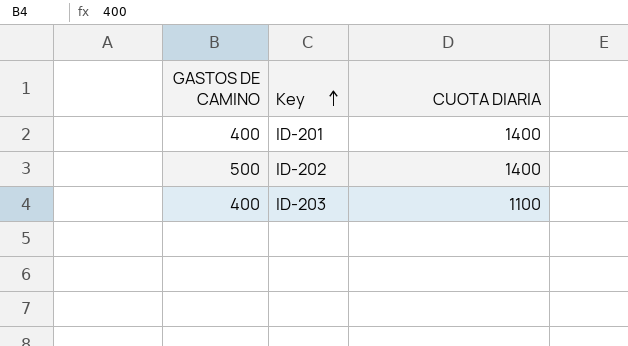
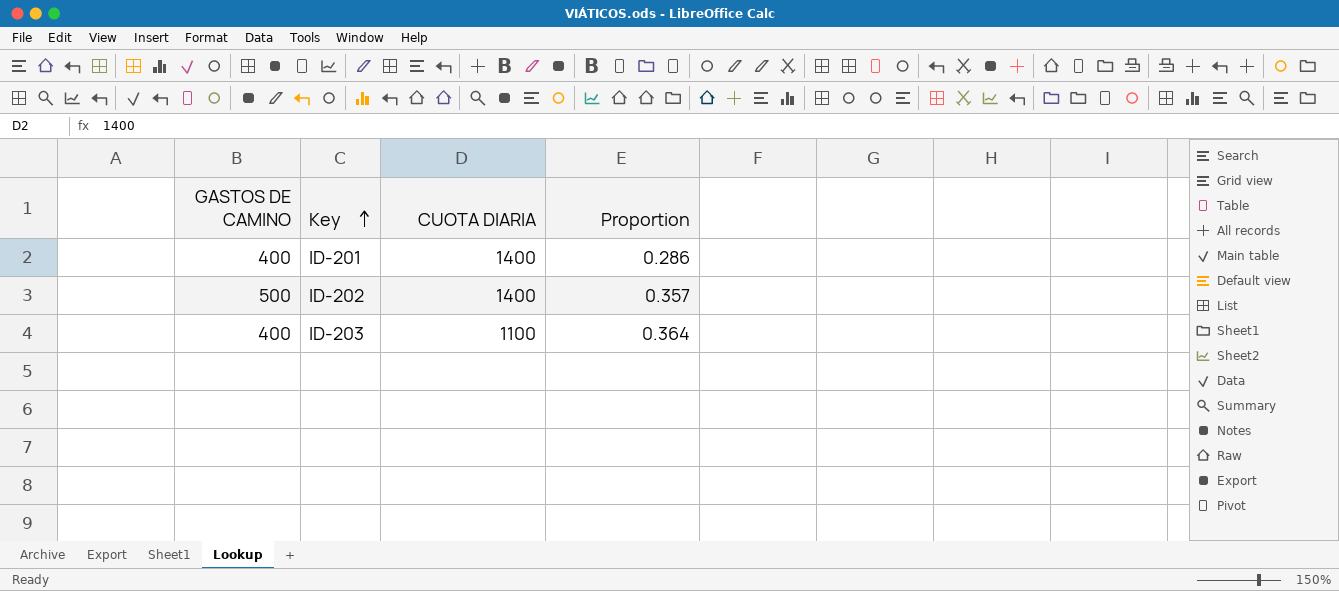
column Proportion | formula: none -> [GASTOS DE CAMINO] / [CUOTA DIARIA]

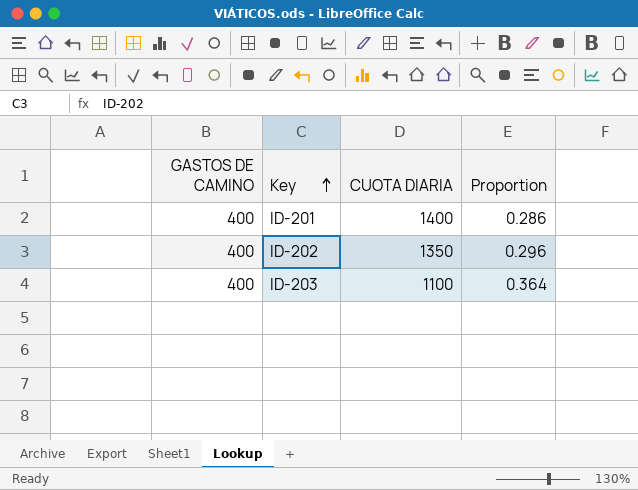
ID-202 | GASTOS DE CAMINO: 500 -> 400
ID-202 | CUOTA DIARIA: 1400 -> 1350
ID-202 | Proportion: 0.357 -> 0.296

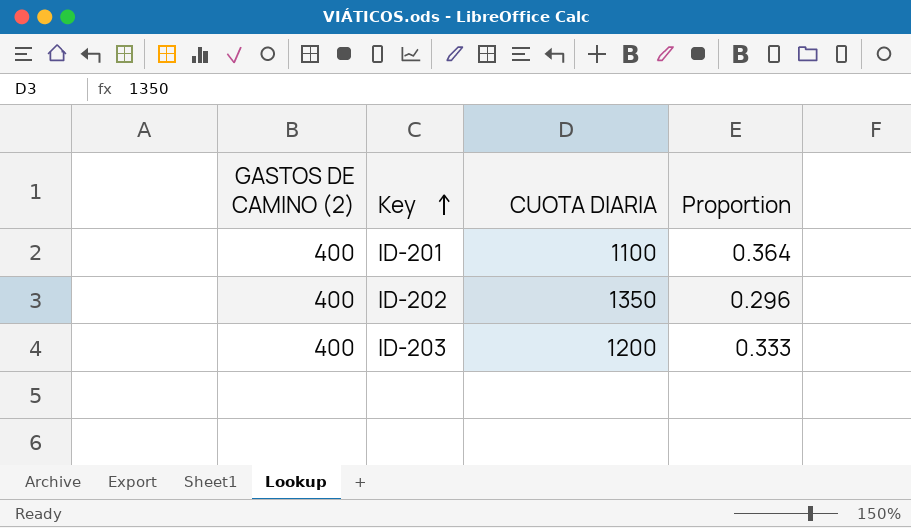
column name: GASTOS DE CAMINO -> GASTOS DE CAMINO (2)
ID-201 | CUOTA DIARIA: 1400 -> 1100
ID-201 | Proportion: 0.286 -> 0.364
ID-203 | CUOTA DIARIA: 1100 -> 1200
ID-203 | Proportion: 0.364 -> 0.333

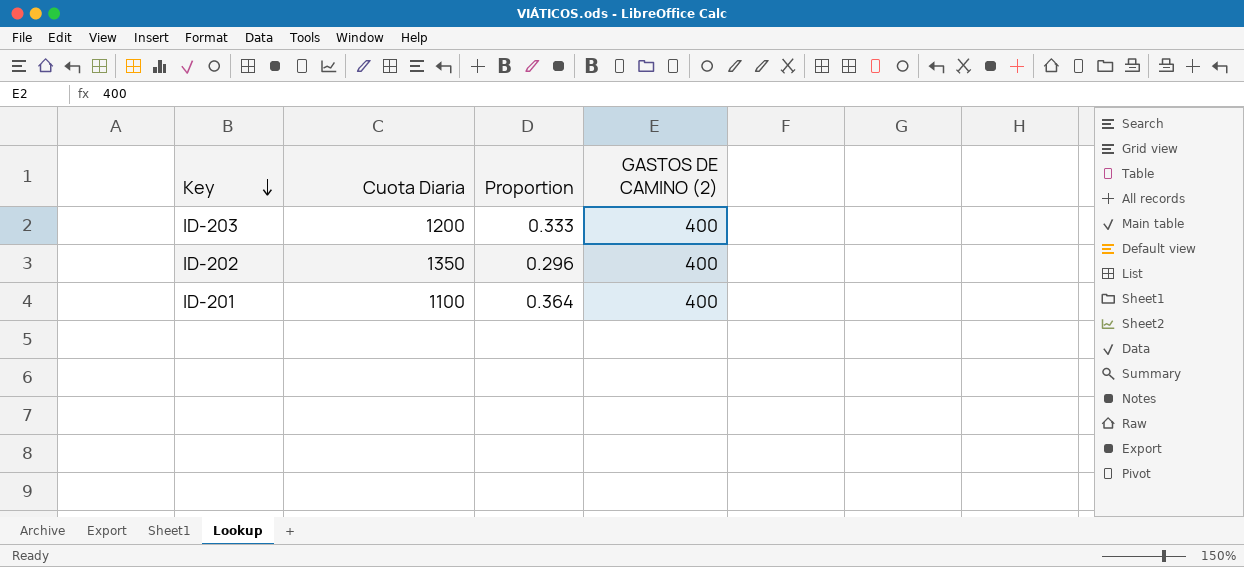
row order: Key ascending -> Key descending
column name: CUOTA DIARIA -> Cuota Diaria
column GASTOS DE CAMINO (2) | position: 1 -> 4

